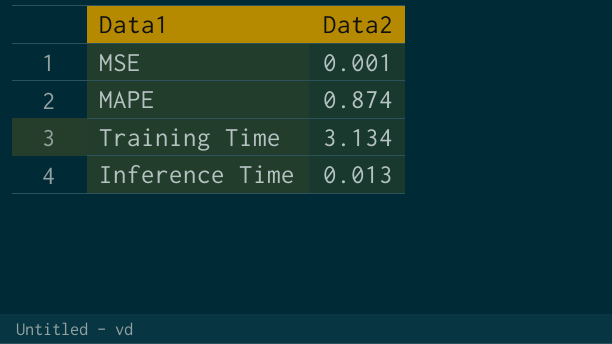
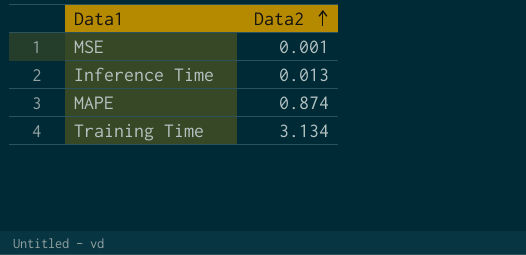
row order: none -> Data2 ascending

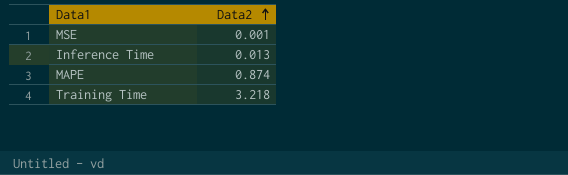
Training Time | Data2: 3.134 -> 3.218

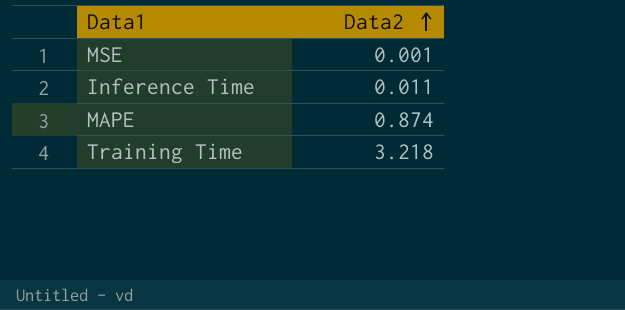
Inference Time | Data2: 0.013 -> 0.011

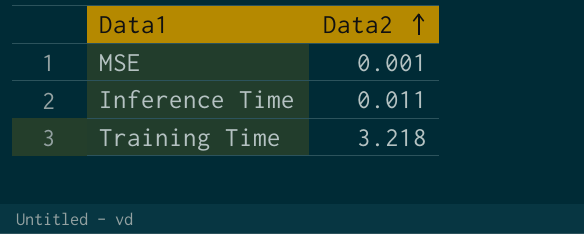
row MAPE: 0.874 -> none

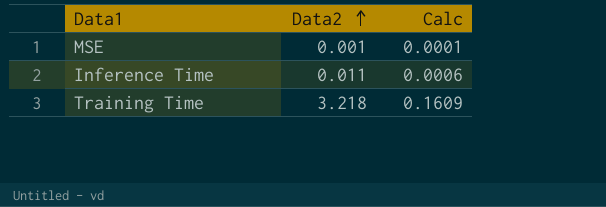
column Calc | formula: none -> [Data2] * 0.05

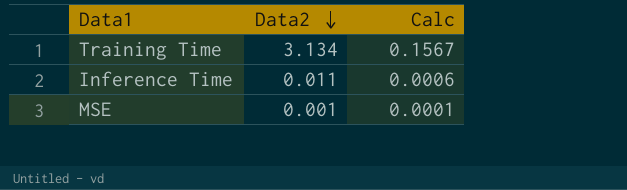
row order: Data2 ascending -> Data2 descending
Training Time | Data2: 3.218 -> 3.134
Training Time | Calc: 0.1609 -> 0.1567

